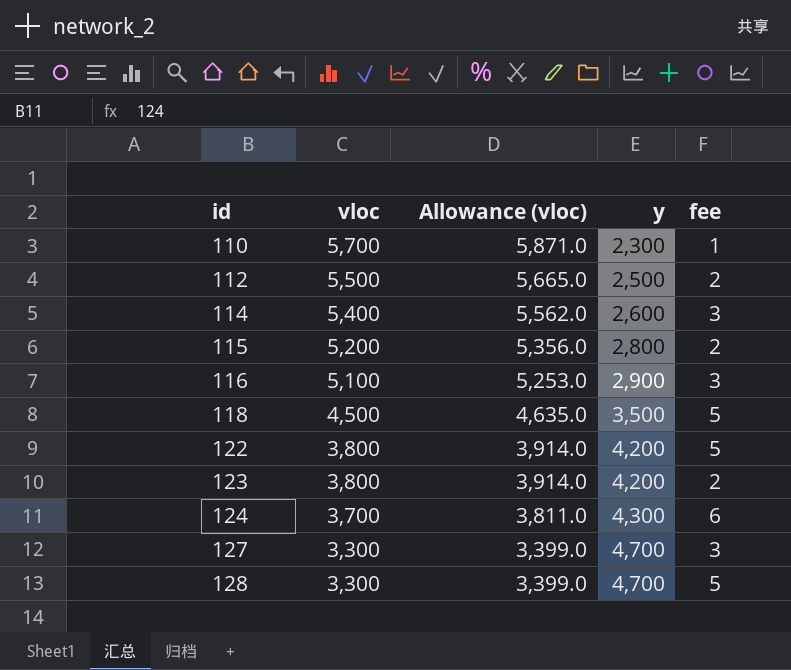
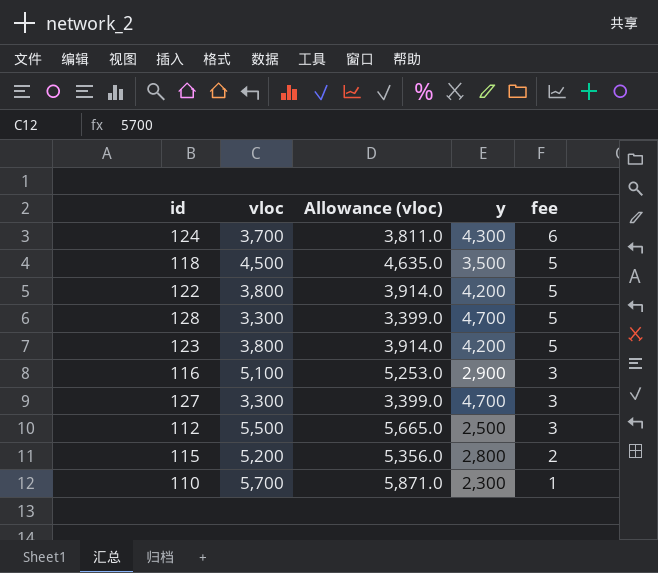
row order: id ascending -> fee descending
row 114: 5,400 | 5,562.0 | 2,600 | 3 -> none
123 | fee: 2 -> 5
112 | fee: 2 -> 3

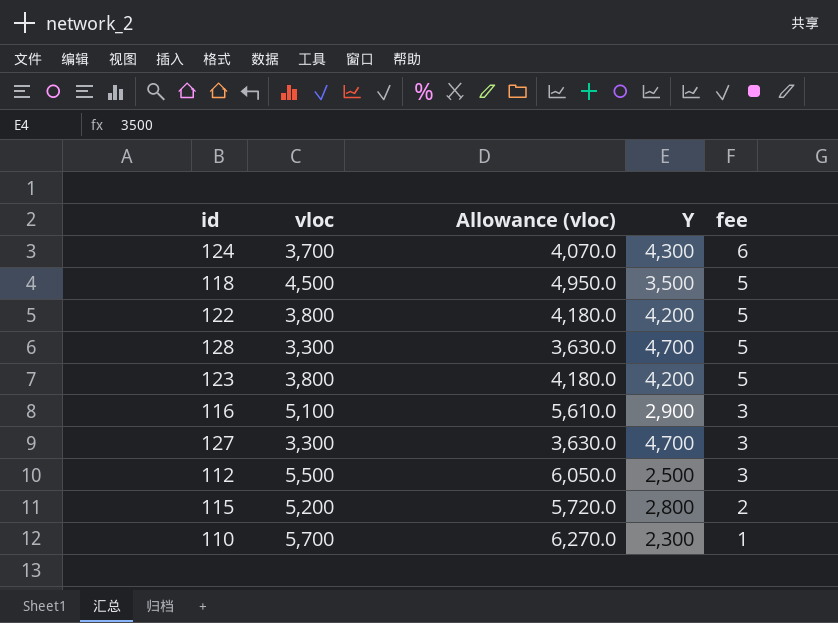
column Allowance (vloc) | formula: [vloc] * 1.03 -> [vloc] * 1.1
column name: y -> Y

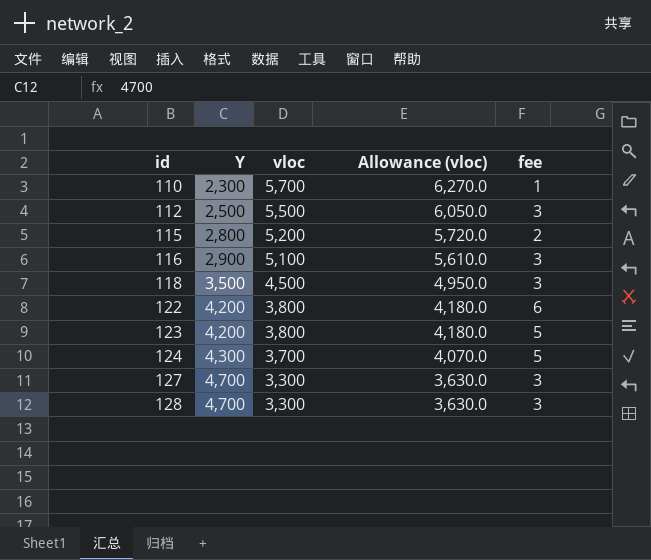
row order: fee descending -> id ascending
column Y | position: 4 -> 2
118 | fee: 5 -> 3
122 | fee: 5 -> 6
124 | fee: 6 -> 5
128 | fee: 5 -> 3

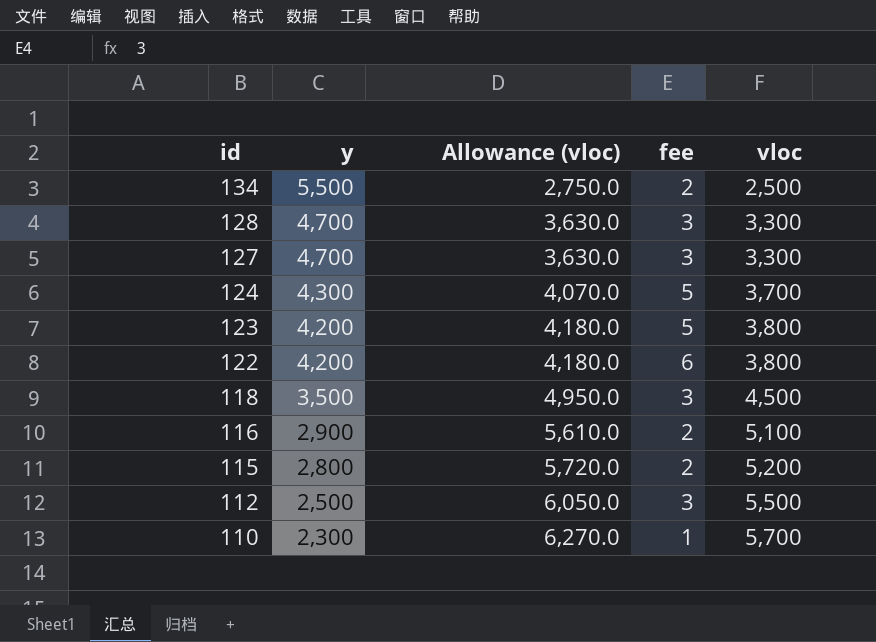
row order: id ascending -> id descending
column name: Y -> y
column vloc | position: 3 -> 5
row 134: none -> 5,500 | 2,750.0 | 2 | 2,500
116 | fee: 3 -> 2

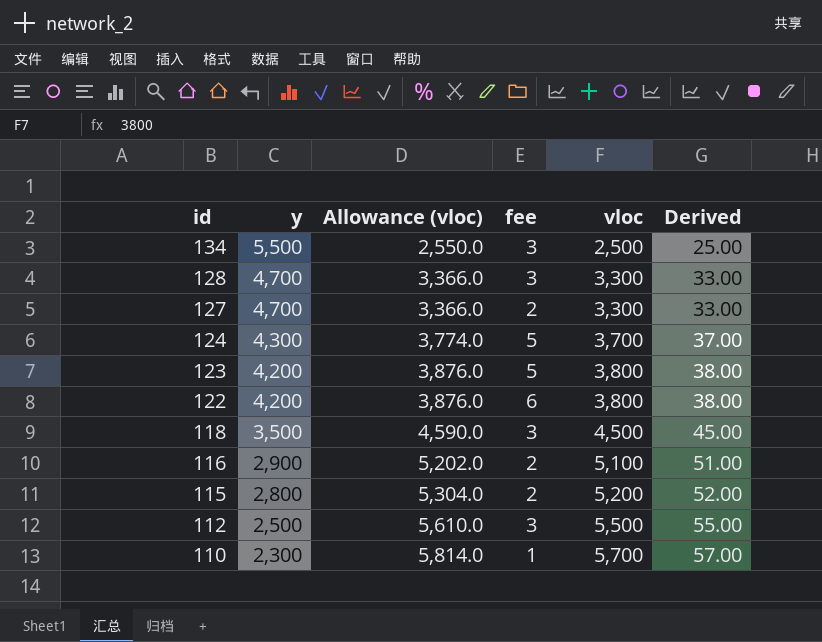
column Allowance (vloc) | formula: [vloc] * 1.1 -> [vloc] * 1.02
column Derived | formula: none -> [vloc] * 0.01
134 | fee: 2 -> 3
127 | fee: 3 -> 2

